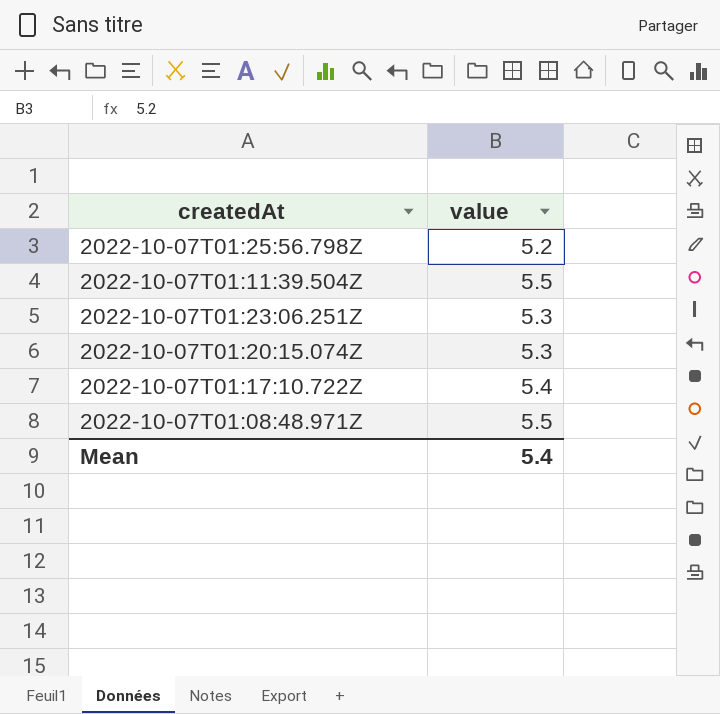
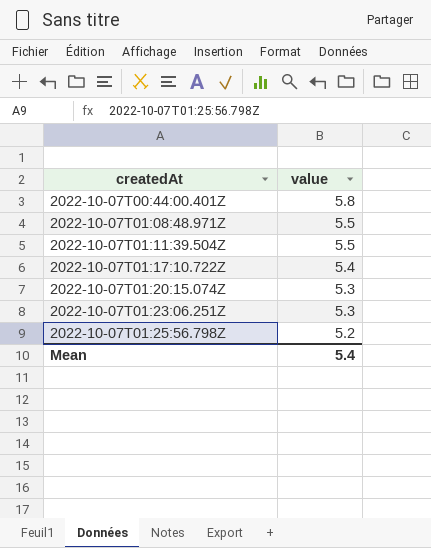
row order: none -> createdAt ascending
row 2022-10-07T00:44:00.401Z: none -> 5.8

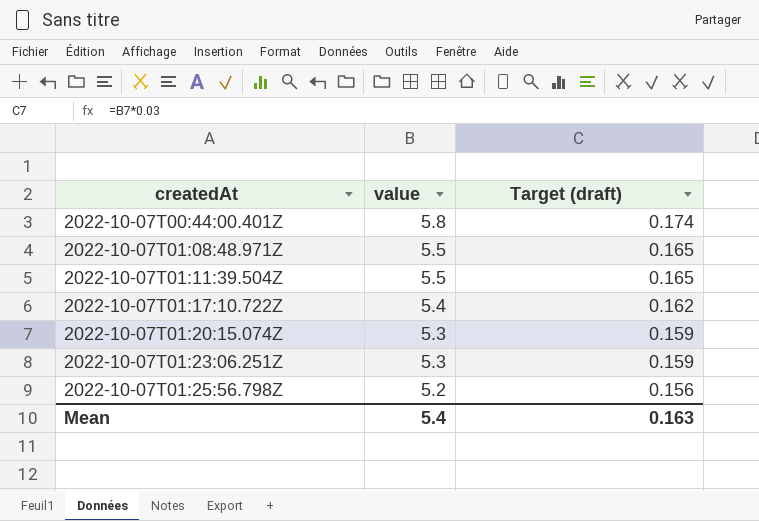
column Target (draft) | formula: none -> [value] * 0.03

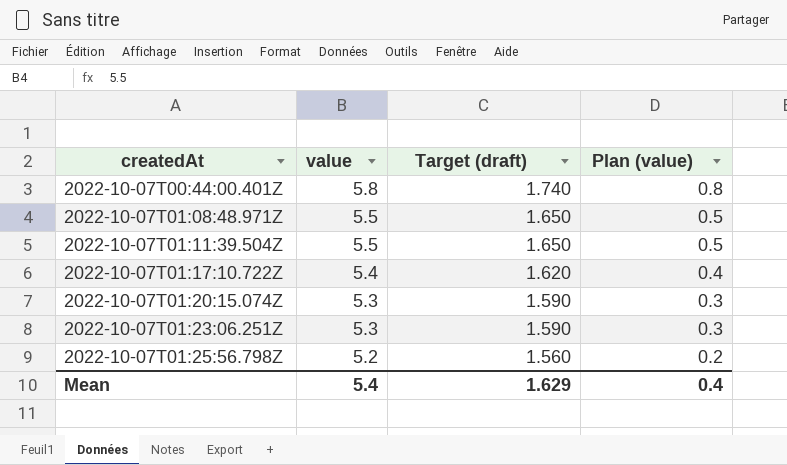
column Target (draft) | formula: [value] * 0.03 -> [value] * 0.3
column Plan (value) | formula: none -> [value] - 5
Mean | Target (draft): 0.163 -> 1.629

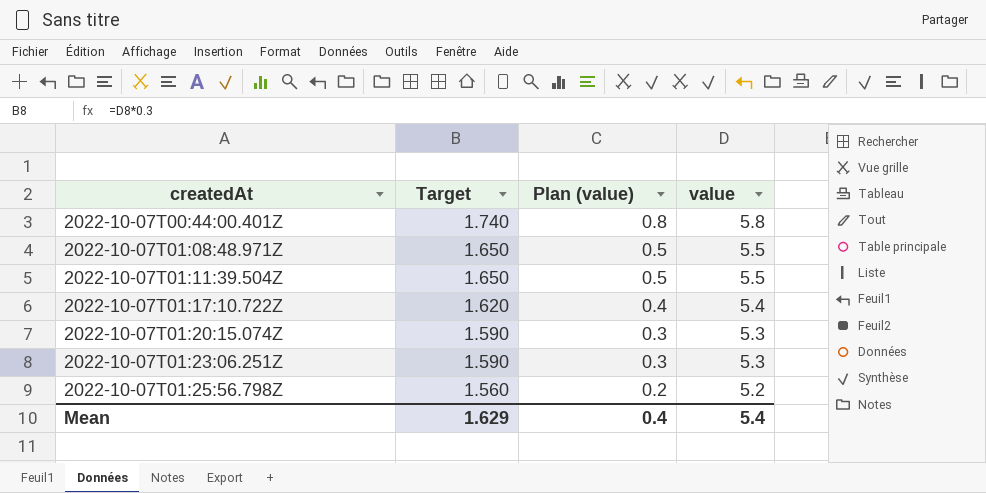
column name: Target (draft) -> Target
column value | position: 2 -> 4

